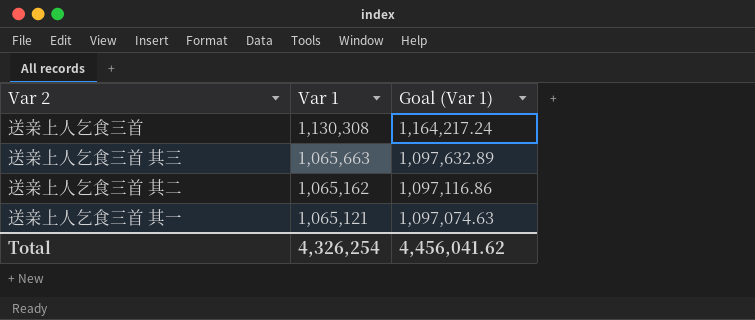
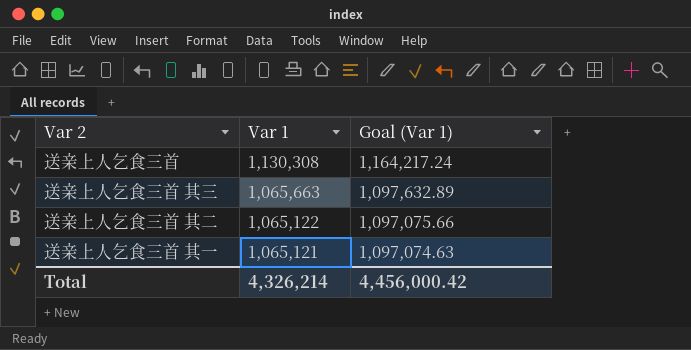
送亲上人乞食三首 其二 | Var 1: 1,065,162 -> 1,065,122
送亲上人乞食三首 其二 | Goal (Var 1): 1,097,116.86 -> 1,097,075.66
Total | Var 1: 4,326,254 -> 4,326,214
Total | Goal (Var 1): 4,456,041.62 -> 4,456,000.42

